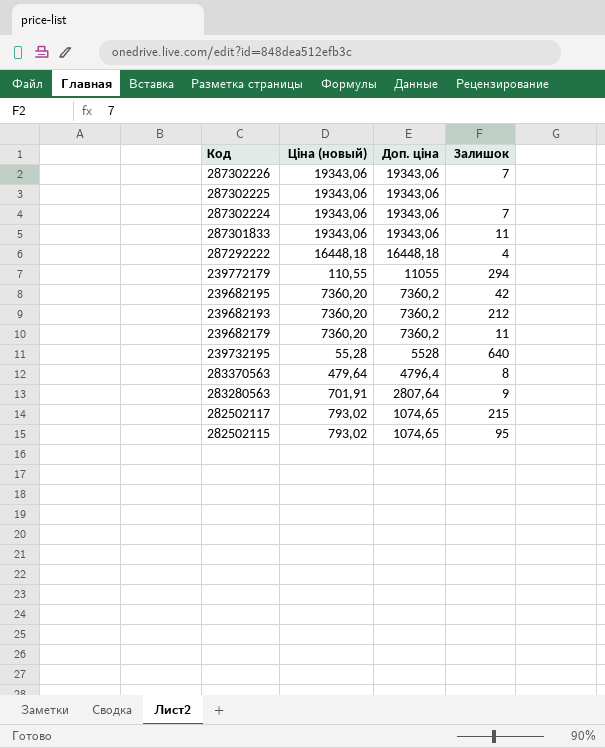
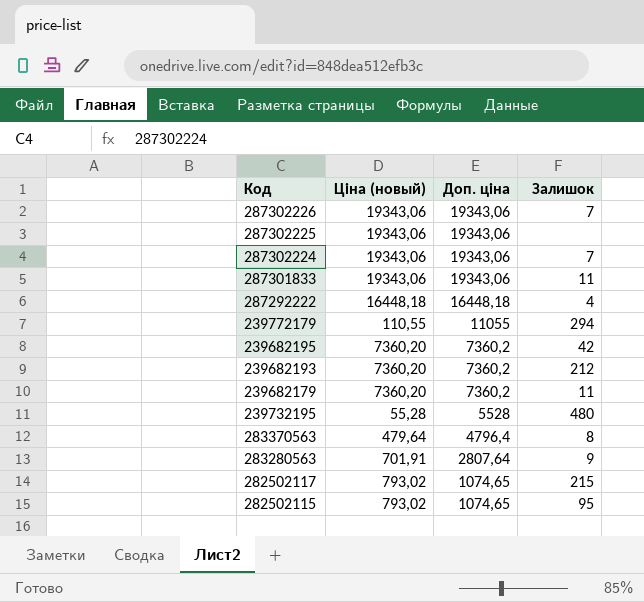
239732195 | Залишок: 640 -> 480

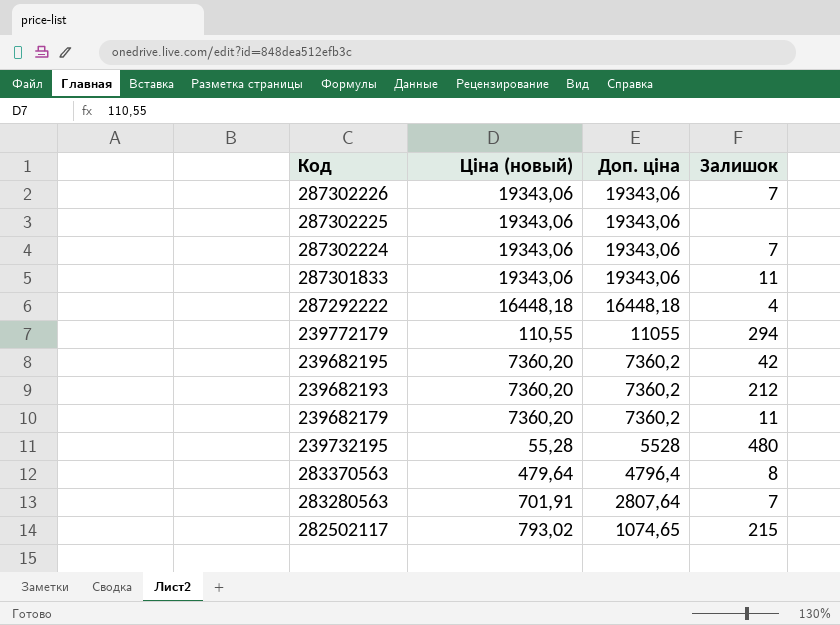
row 282502115: 793,02 | 1074,65 | 95 -> none
283280563 | Залишок: 9 -> 7

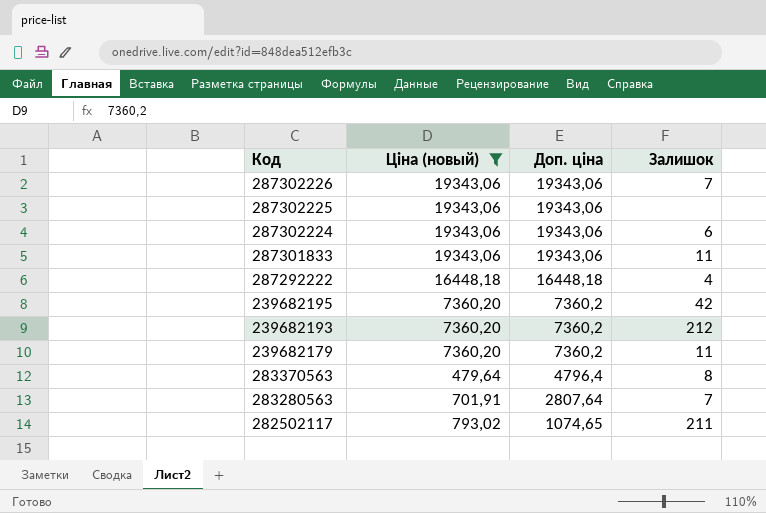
filter: none -> Ціна (новый) >= 479,64
287302224 | Залишок: 7 -> 6
282502117 | Залишок: 215 -> 211

